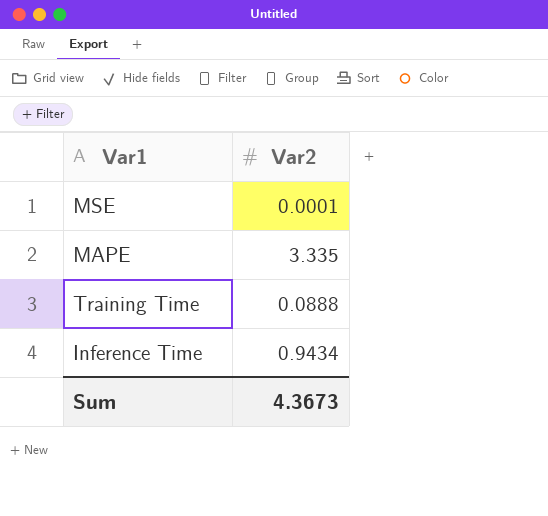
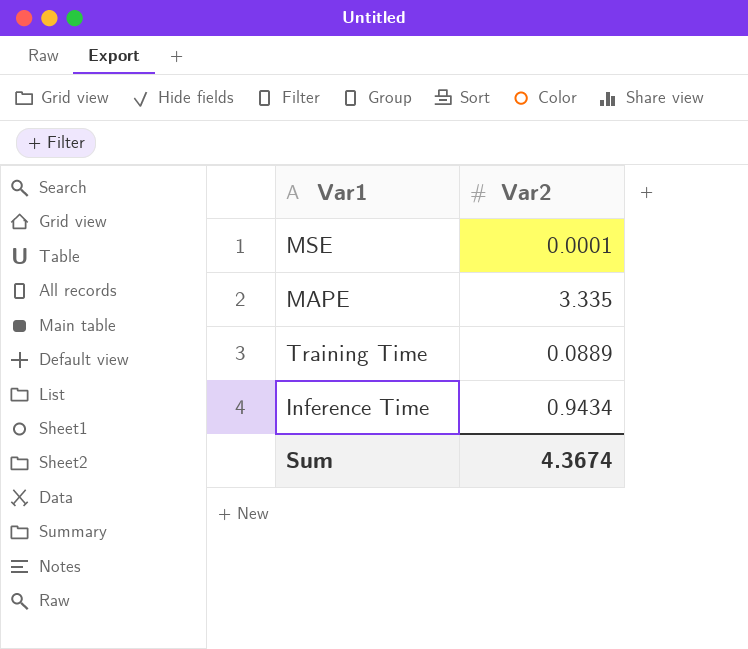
Training Time | Var2: 0.0888 -> 0.0889
Sum | Var2: 4.3673 -> 4.3674

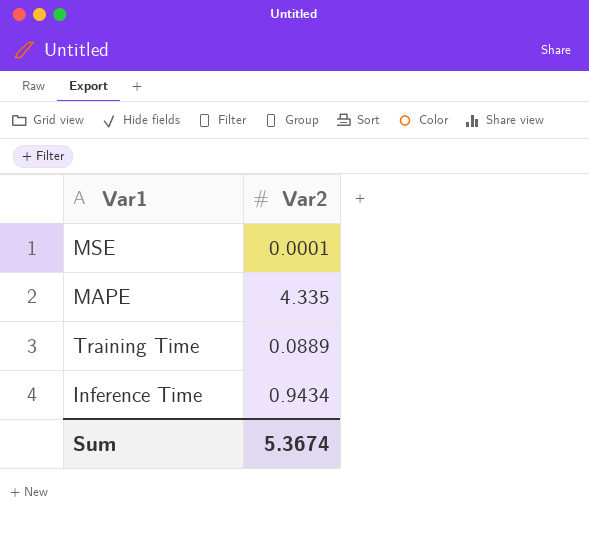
MAPE | Var2: 3.335 -> 4.335
Sum | Var2: 4.3674 -> 5.3674

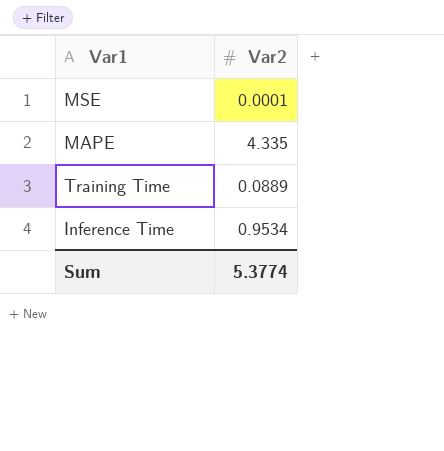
Inference Time | Var2: 0.9434 -> 0.9534
Sum | Var2: 5.3674 -> 5.3774

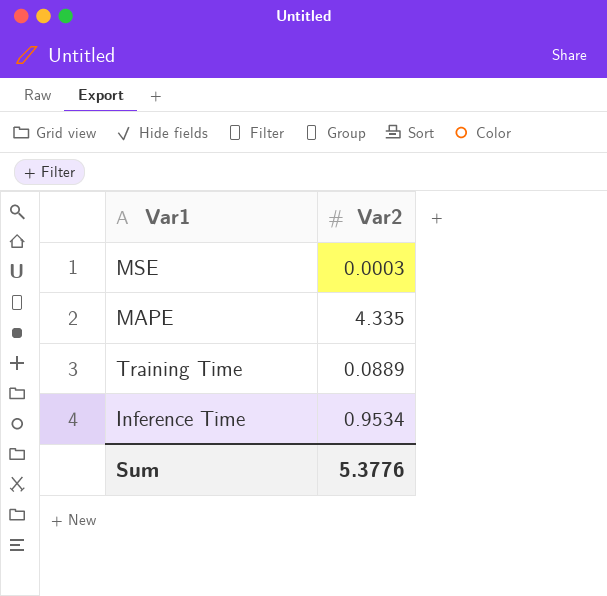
MSE | Var2: 0.0001 -> 0.0003
Sum | Var2: 5.3774 -> 5.3776

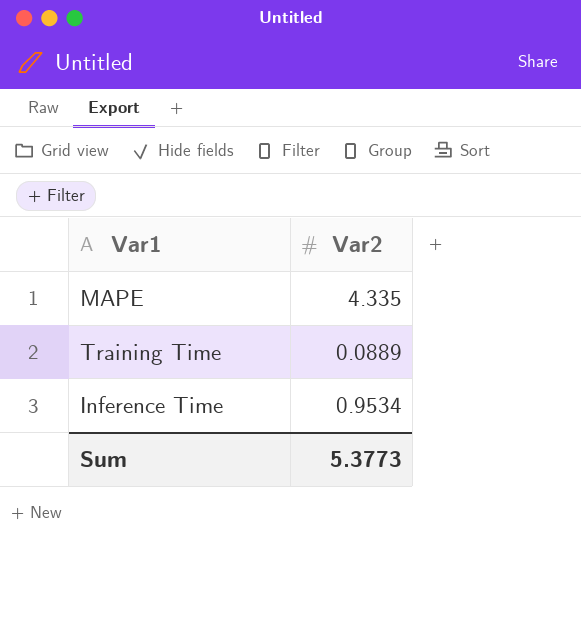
row MSE: 0.0003 -> none
Sum | Var2: 5.3776 -> 5.3773

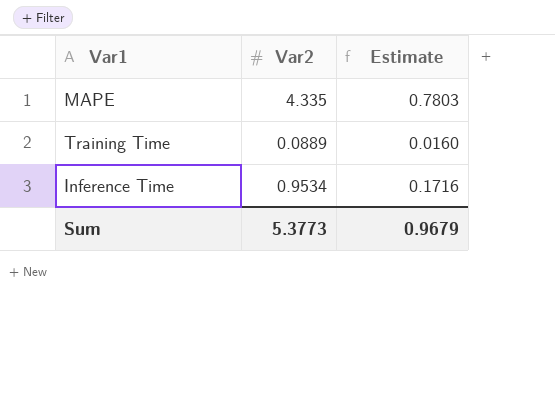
column Estimate | formula: none -> [Var2] * 0.18

